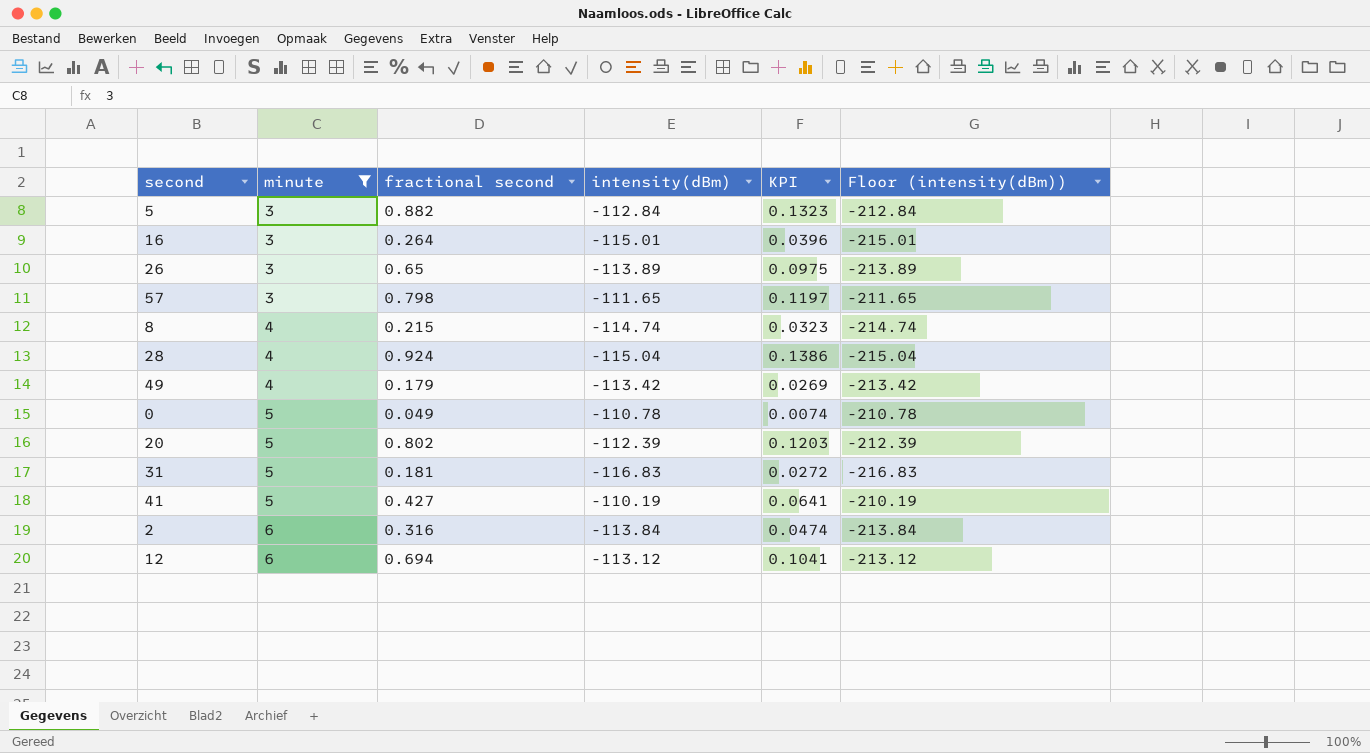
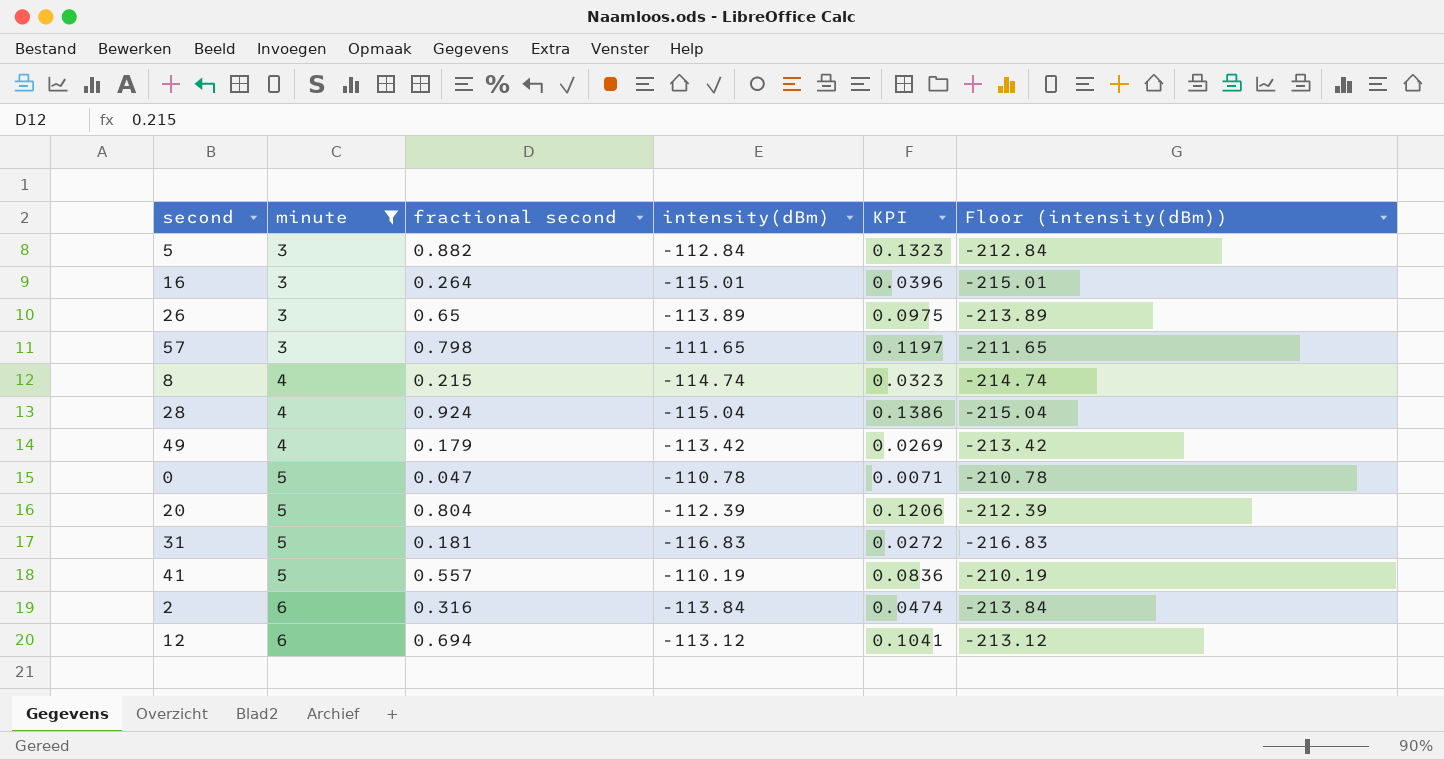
0 | fractional second: 0.049 -> 0.047
0 | KPI: 0.0074 -> 0.0071
20 | fractional second: 0.802 -> 0.804
20 | KPI: 0.1203 -> 0.1206
41 | fractional second: 0.427 -> 0.557
41 | KPI: 0.0641 -> 0.0836

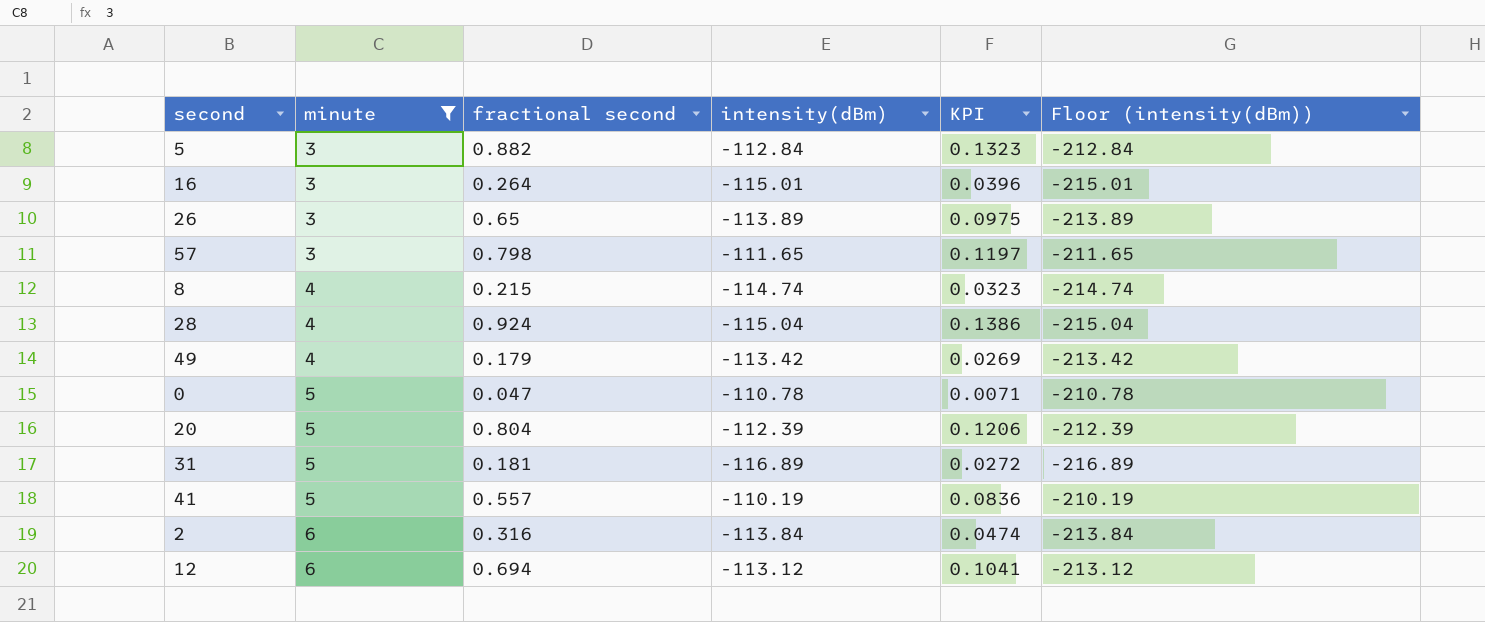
31 | intensity(dBm): -116.83 -> -116.89
31 | Floor (intensity(dBm)): -216.83 -> -216.89

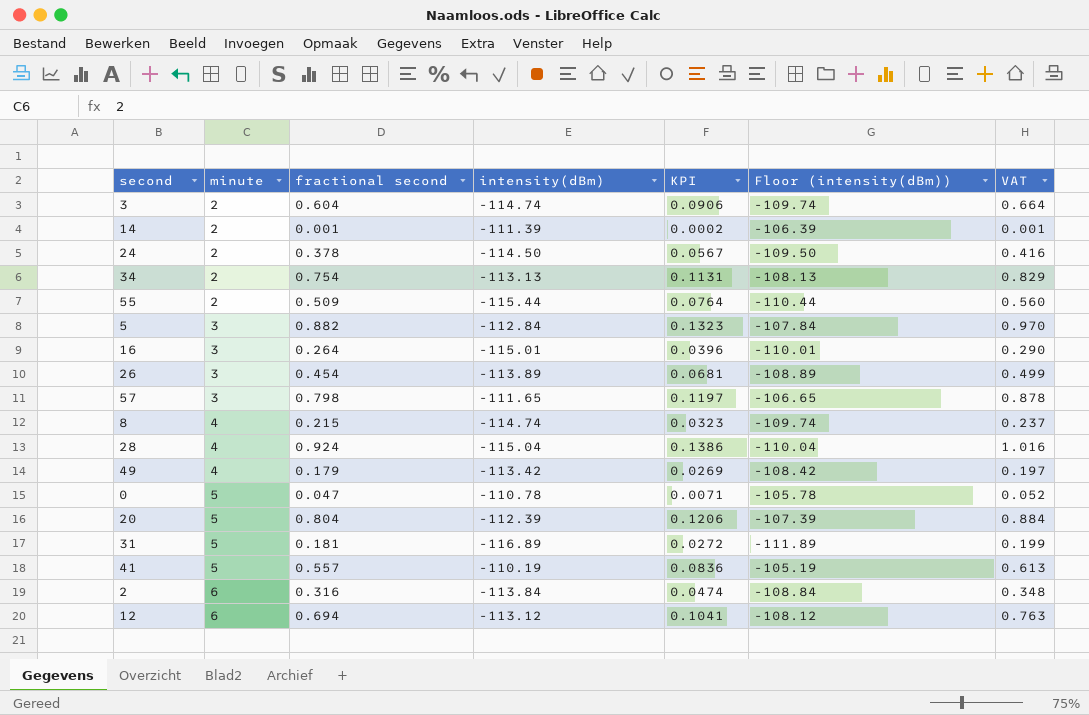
filter: minute != 2 -> none
column Floor (intensity(dBm)) | formula: [intensity(dBm)] - 100 -> [intensity(dBm)] + 5
column VAT | formula: none -> [fractional second] * 1.1
26 | fractional second: 0.65 -> 0.454
26 | KPI: 0.0975 -> 0.0681

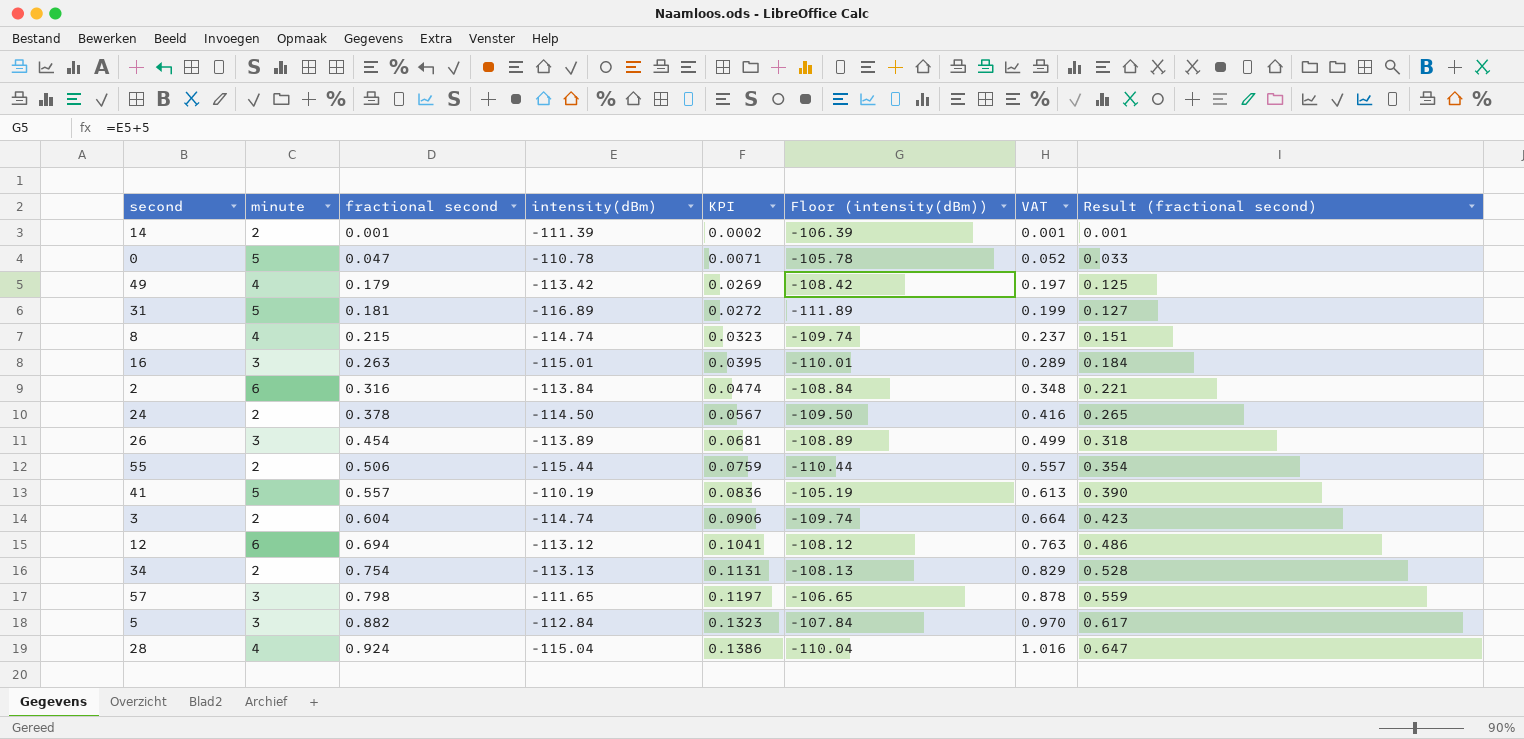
row order: minute ascending -> fractional second ascending
column Result (fractional second) | formula: none -> [fractional second] * 0.7
row 20: 5 | 0.804 | -112.39 | 0.1206 | -107.39 | 0.884 -> none
16 | fractional second: 0.264 -> 0.263
16 | KPI: 0.0396 -> 0.0395
16 | VAT: 0.290 -> 0.289
55 | fractional second: 0.509 -> 0.506
55 | KPI: 0.0764 -> 0.0759
55 | VAT: 0.560 -> 0.557

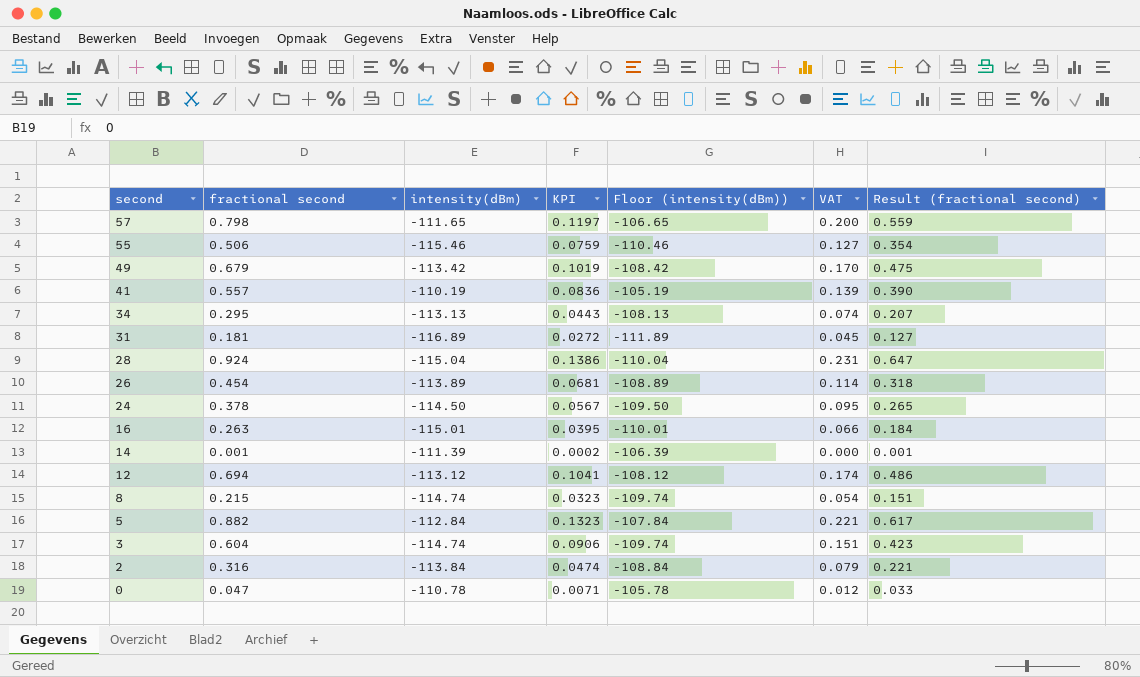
row order: fractional second ascending -> second descending
column minute | position: 2 -> none
column VAT | formula: [fractional second] * 1.1 -> [fractional second] * 0.25
55 | intensity(dBm): -115.44 -> -115.46
55 | Floor (intensity(dBm)): -110.44 -> -110.46
49 | fractional second: 0.179 -> 0.679
49 | KPI: 0.0269 -> 0.1019
49 | Result (fractional second): 0.125 -> 0.475
34 | fractional second: 0.754 -> 0.295
34 | KPI: 0.1131 -> 0.0443
34 | Result (fractional second): 0.528 -> 0.207

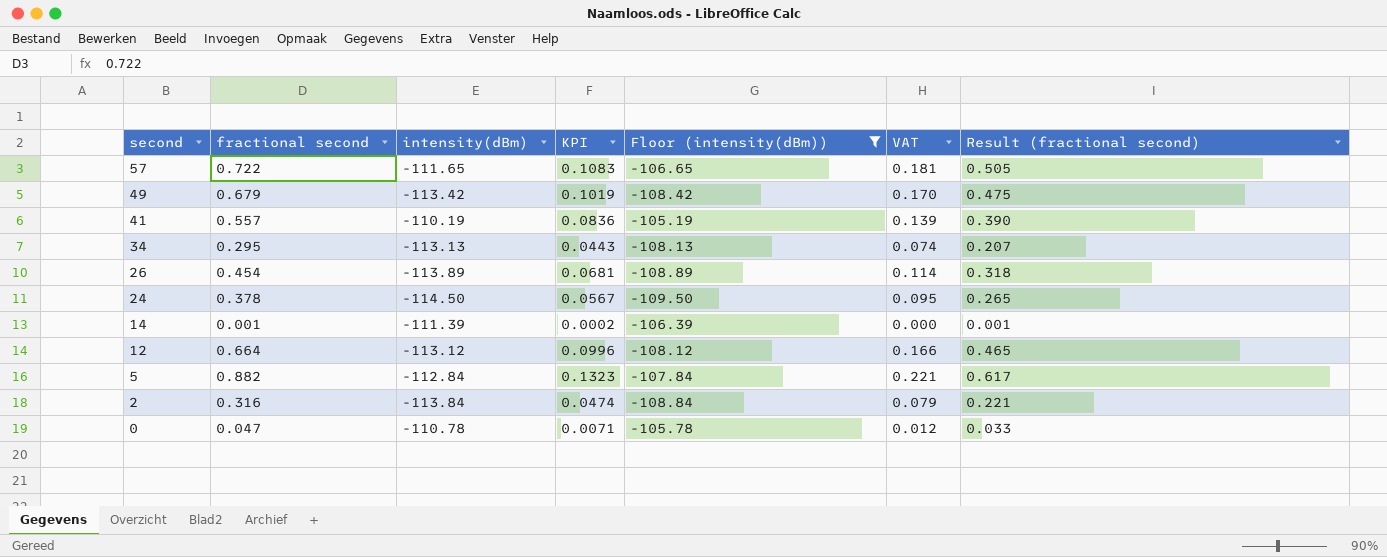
filter: none -> Floor (intensity(dBm)) >= -109.50
57 | fractional second: 0.798 -> 0.722
57 | KPI: 0.1197 -> 0.1083
57 | VAT: 0.200 -> 0.181
57 | Result (fractional second): 0.559 -> 0.505
12 | fractional second: 0.694 -> 0.664
12 | KPI: 0.1041 -> 0.0996
12 | VAT: 0.174 -> 0.166
12 | Result (fractional second): 0.486 -> 0.465

